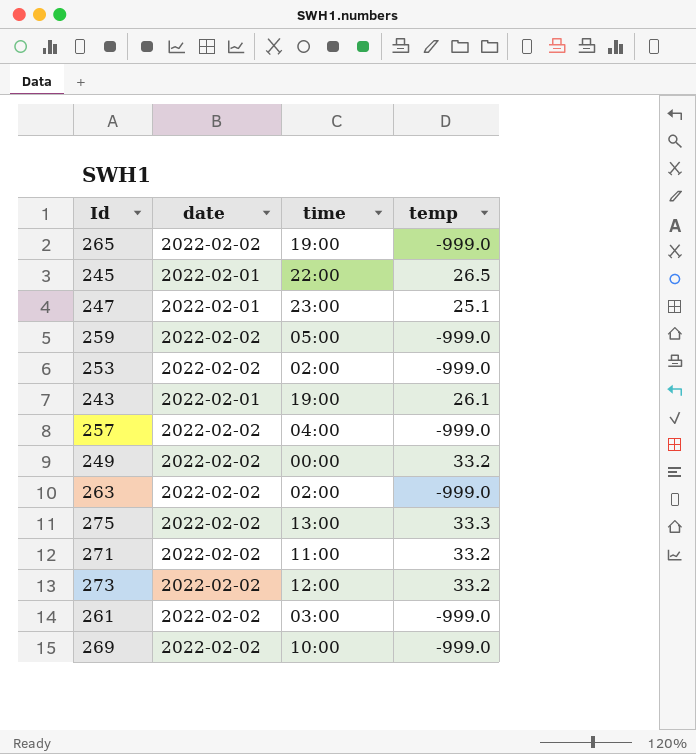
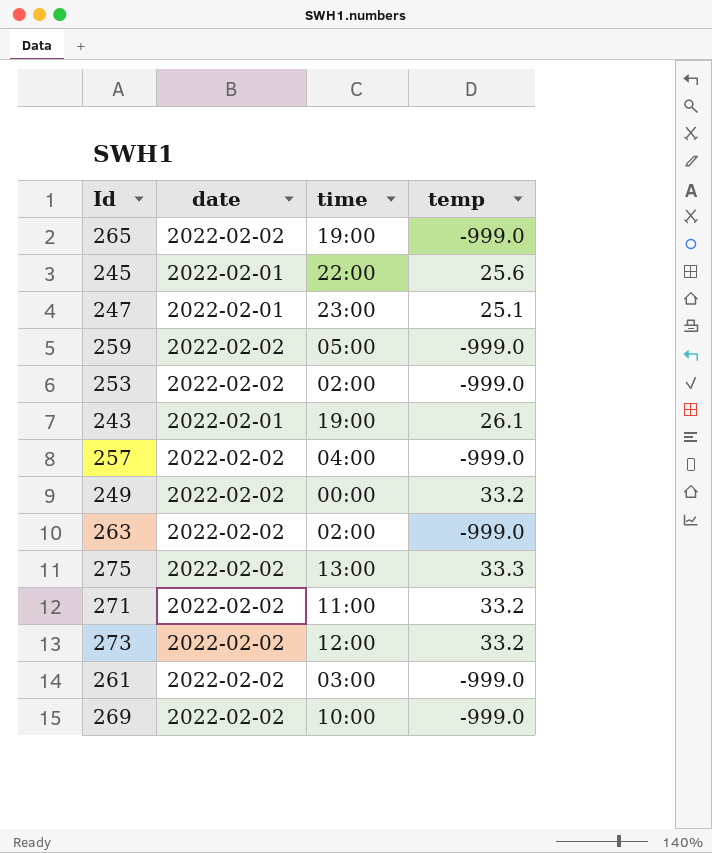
245 | temp: 26.5 -> 25.6

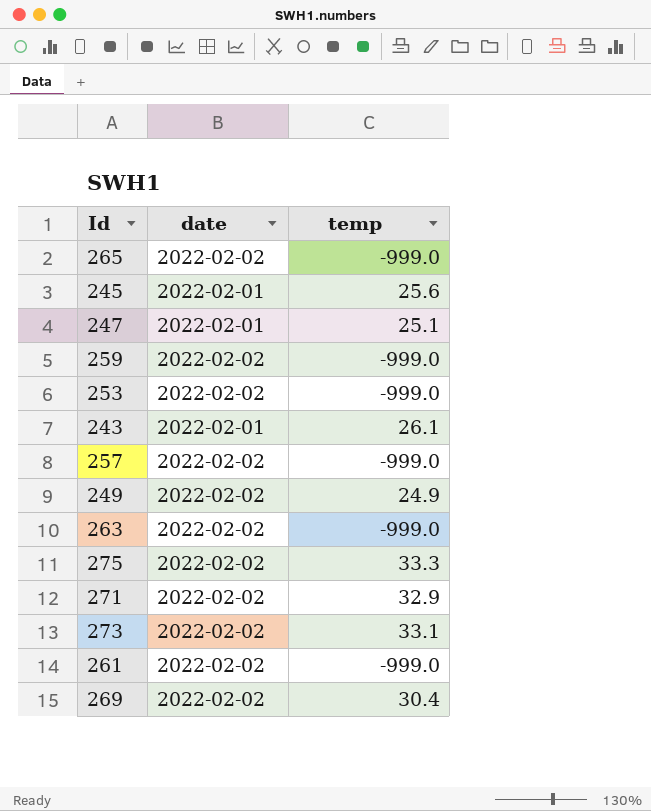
column time | position: 3 -> none
249 | temp: 33.2 -> 24.9
271 | temp: 33.2 -> 32.9
273 | temp: 33.2 -> 33.1
269 | temp: -999.0 -> 30.4

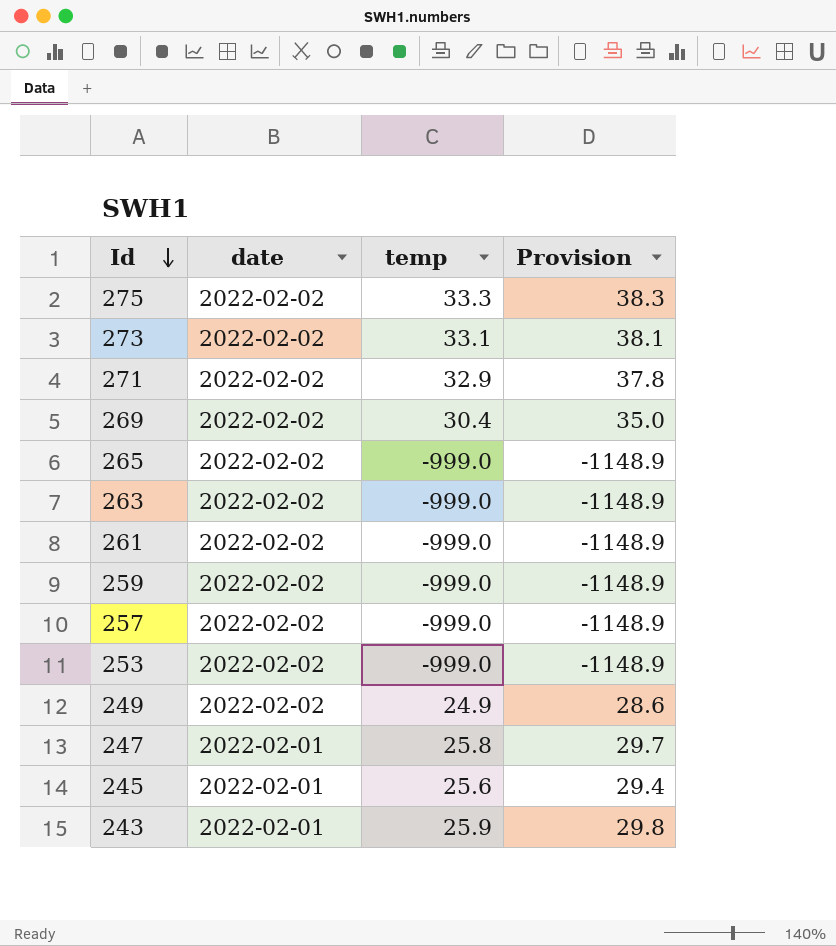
row order: none -> Id descending
column Provision | formula: none -> [temp] * 1.15
247 | temp: 25.1 -> 25.8
243 | temp: 26.1 -> 25.9

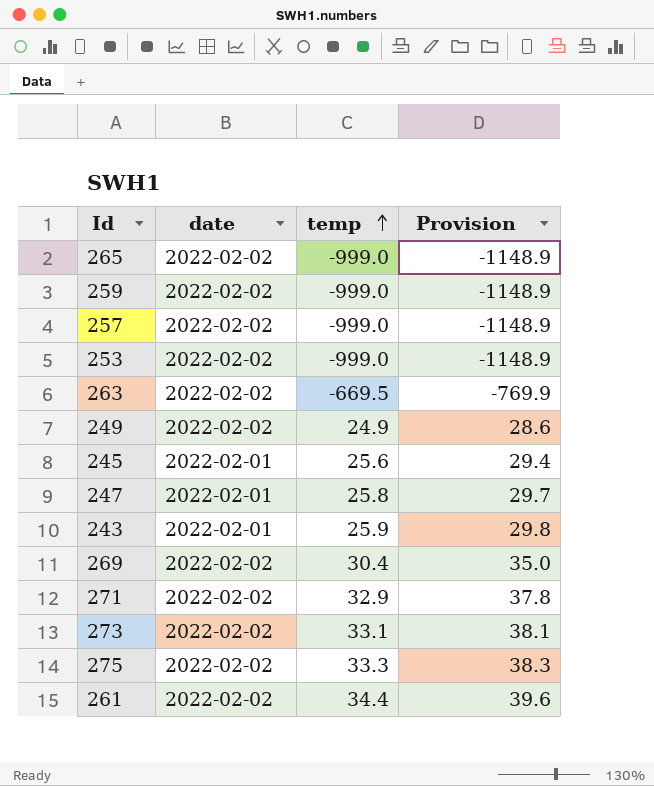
row order: Id descending -> temp ascending
263 | temp: -999.0 -> -669.5
263 | Provision: -1148.9 -> -769.9
261 | temp: -999.0 -> 34.4
261 | Provision: -1148.9 -> 39.6

